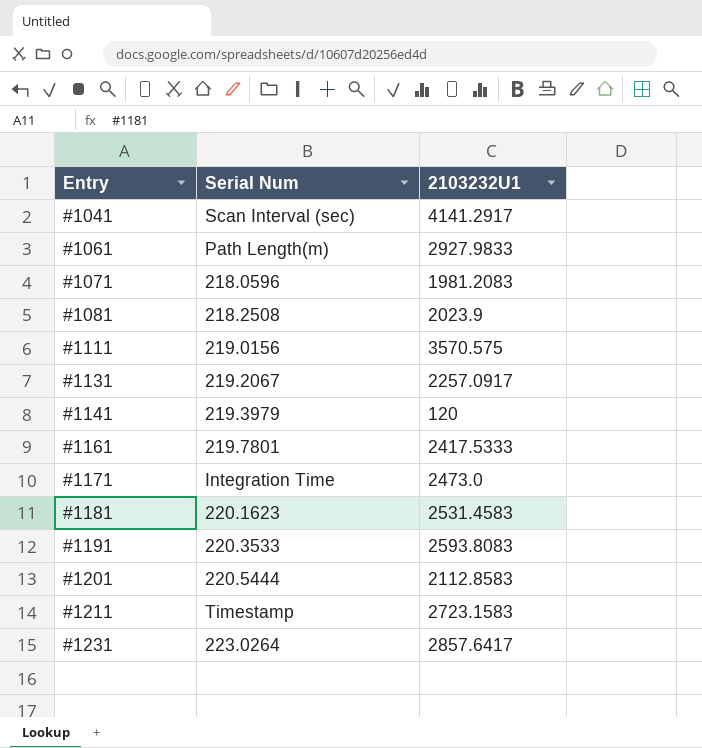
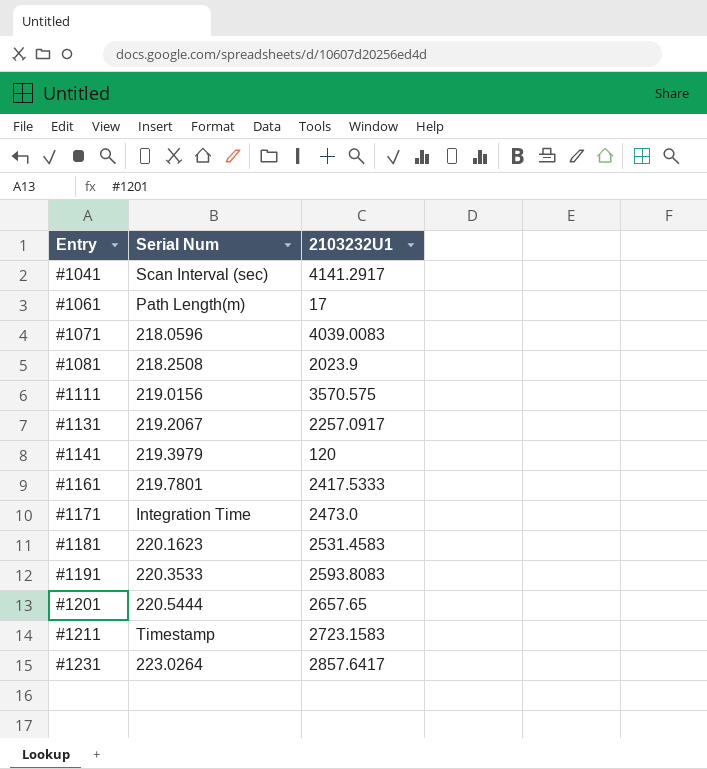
#1061 | 2103232U1: 2927.9833 -> 17
#1071 | 2103232U1: 1981.2083 -> 4039.0083
#1201 | 2103232U1: 2112.8583 -> 2657.65

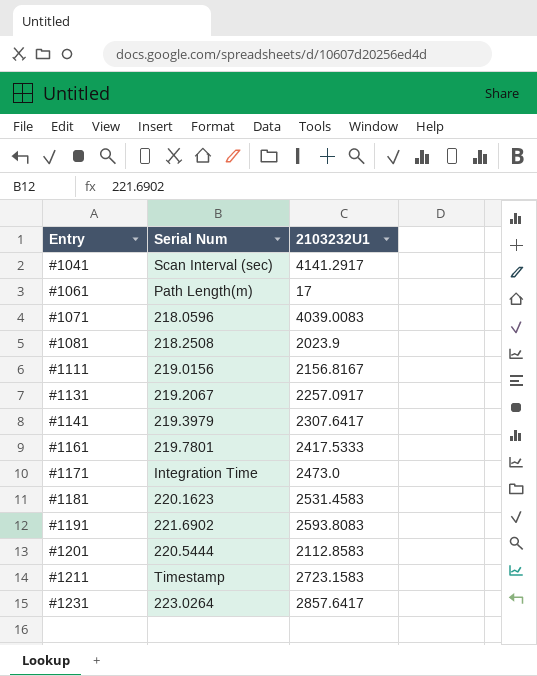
#1111 | 2103232U1: 3570.575 -> 2156.8167
#1141 | 2103232U1: 120 -> 2307.6417
#1191 | Serial Num: 220.3533 -> 221.6902
#1201 | 2103232U1: 2657.65 -> 2112.8583

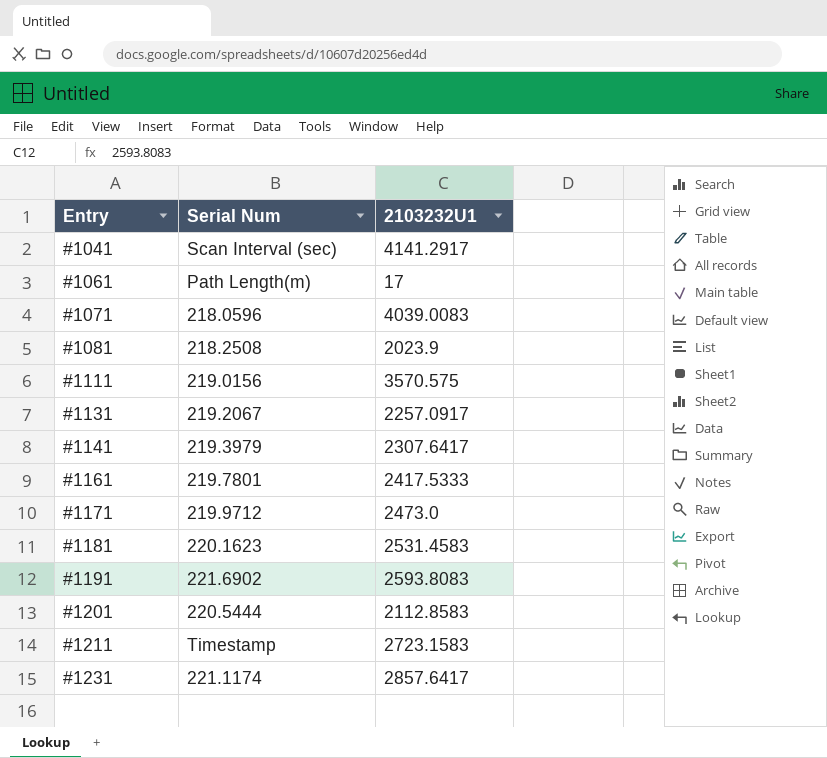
#1111 | 2103232U1: 2156.8167 -> 3570.575
#1171 | Serial Num: Integration Time -> 219.9712
#1231 | Serial Num: 223.0264 -> 221.1174

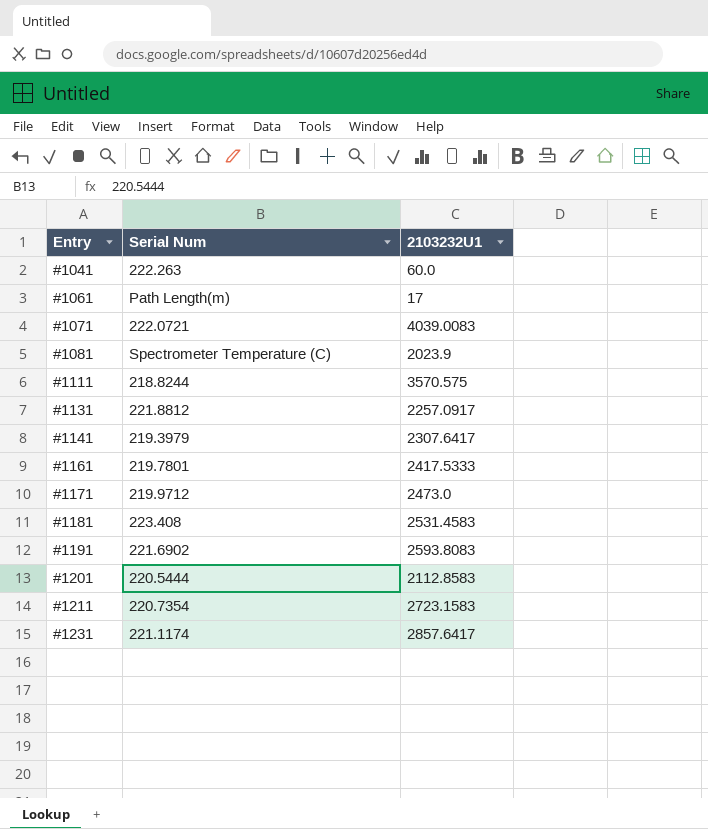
#1041 | Serial Num: Scan Interval (sec) -> 222.263
#1041 | 2103232U1: 4141.2917 -> 60.0
#1071 | Serial Num: 218.0596 -> 222.0721
#1081 | Serial Num: 218.2508 -> Spectrometer Temperature (C)
#1111 | Serial Num: 219.0156 -> 218.8244
#1131 | Serial Num: 219.2067 -> 221.8812
#1181 | Serial Num: 220.1623 -> 223.408
#1211 | Serial Num: Timestamp -> 220.7354

